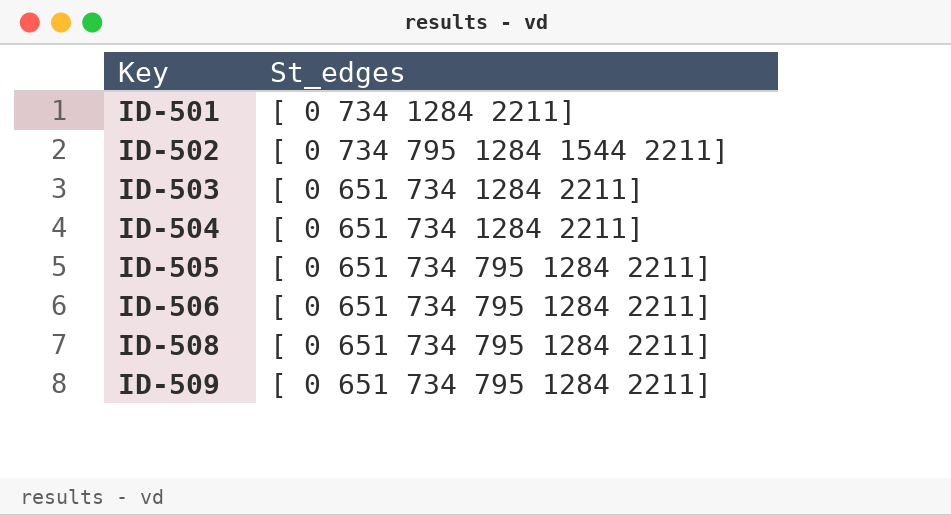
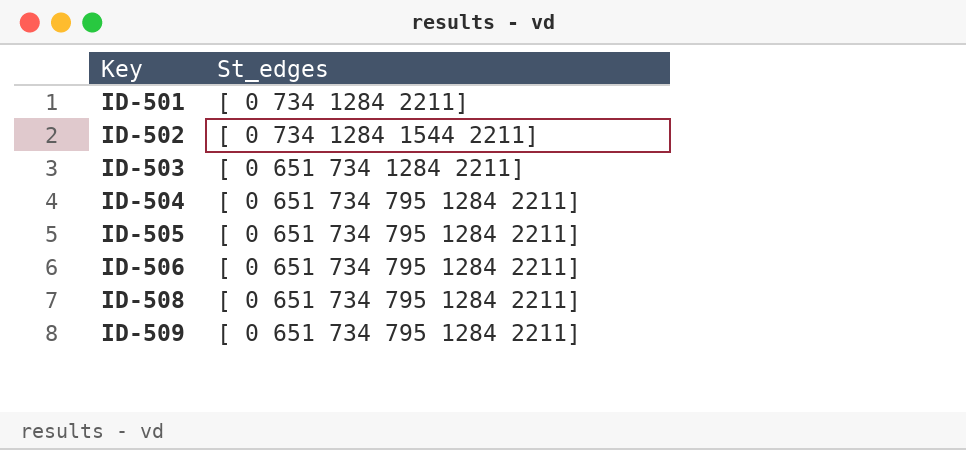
ID-502 | St_edges: [ 0 734 795 1284 1544 2211] -> [ 0 734 1284 1544 2211]
ID-504 | St_edges: [ 0 651 734 1284 2211] -> [ 0 651 734 795 1284 2211]

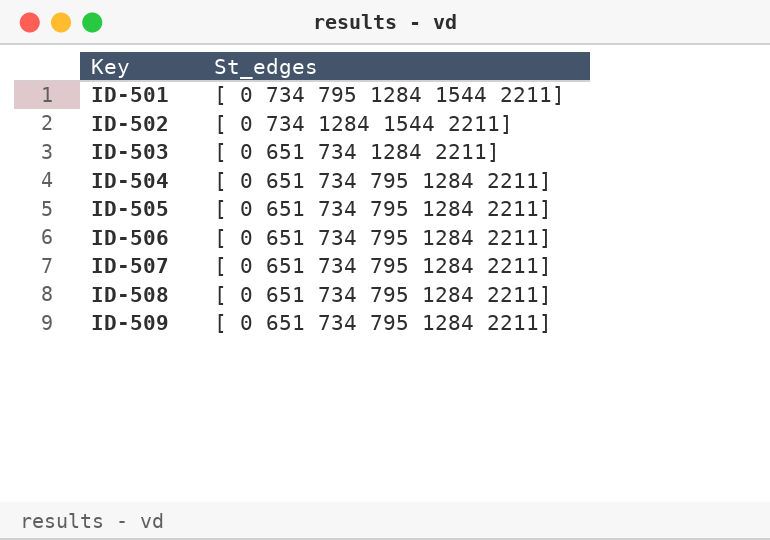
ID-501 | St_edges: [ 0 734 1284 2211] -> [ 0 734 795 1284 1544 2211]
row ID-507: none -> [ 0 651 734 795 1284 2211]

